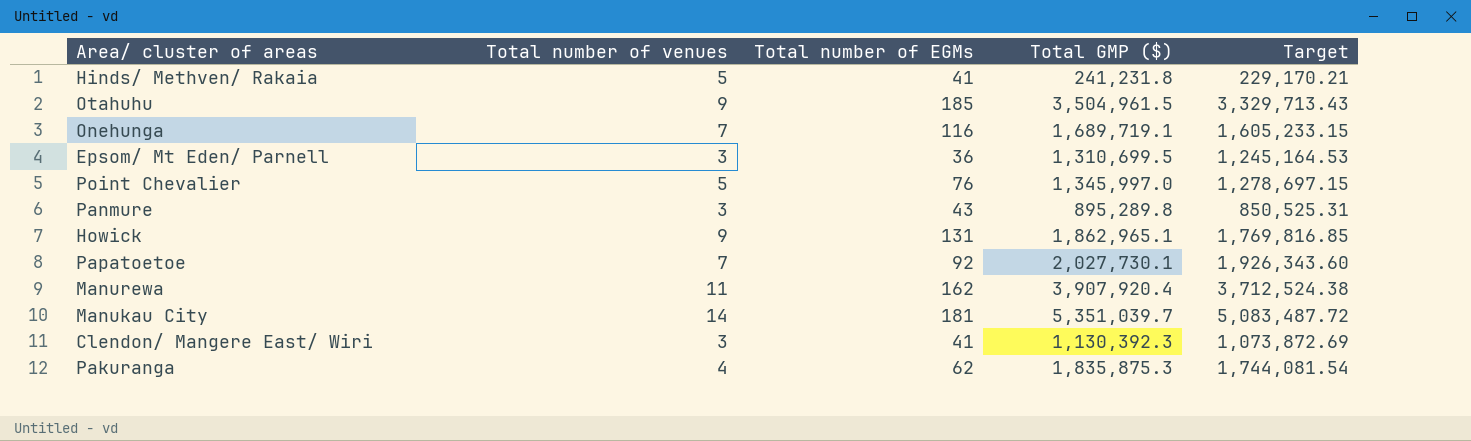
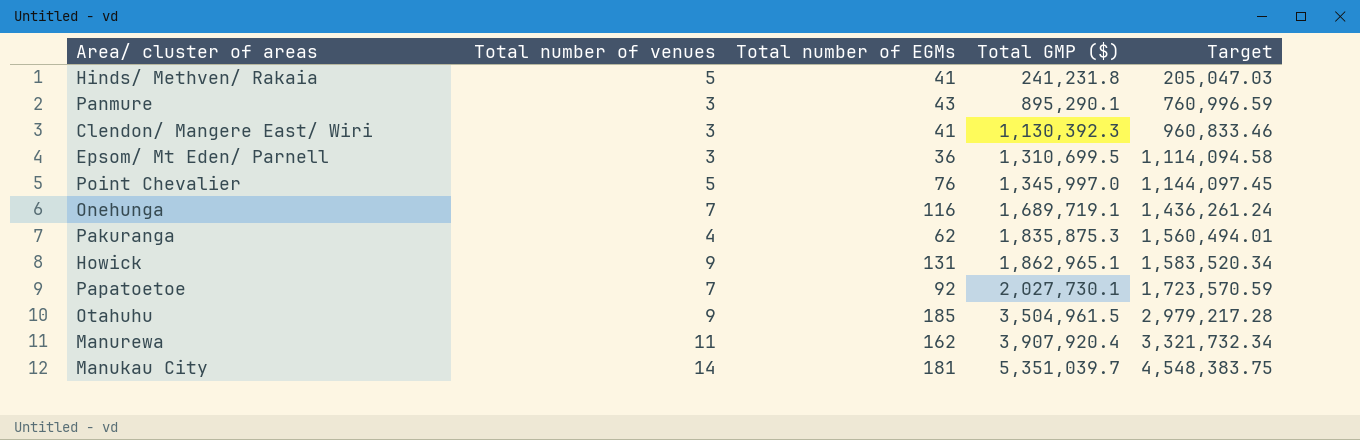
row order: none -> Total GMP ($) ascending
column Target | formula: [Total GMP ($)] * 0.95 -> [Total GMP ($)] * 0.85
Panmure | Total GMP ($): 895,289.8 -> 895,290.1

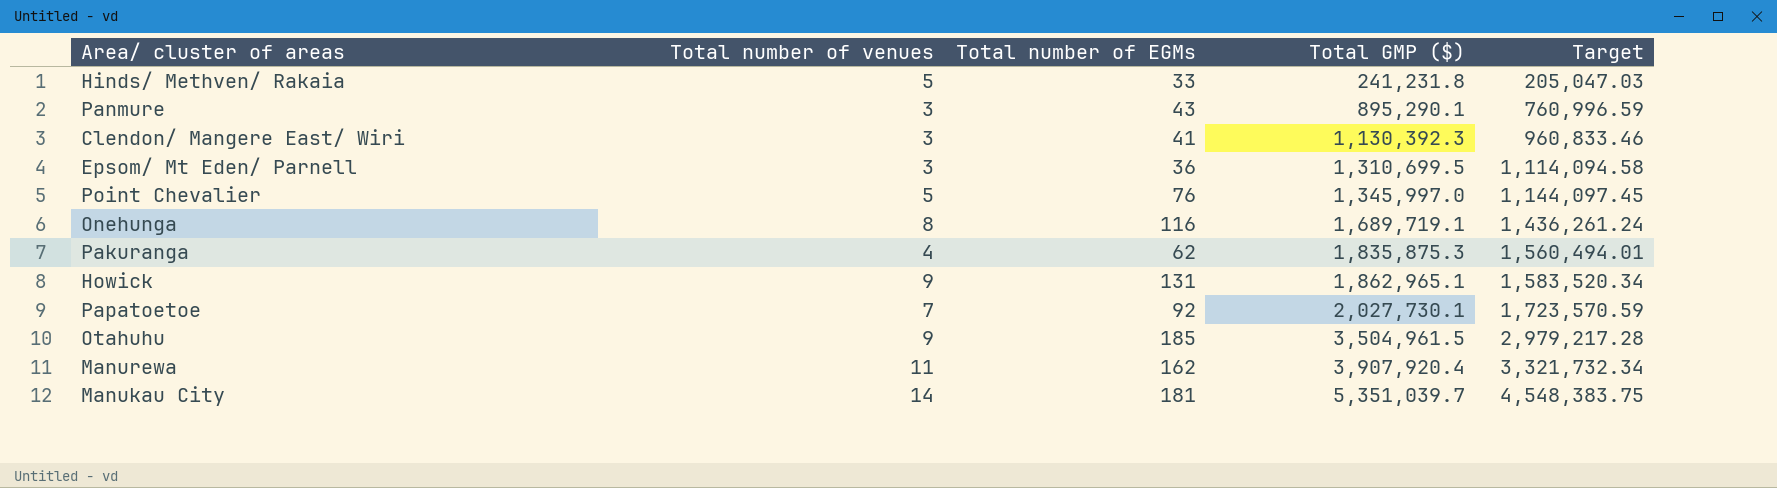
Hinds/ Methven/ Rakaia | Total number of EGMs: 41 -> 33
Onehunga | Total number of venues: 7 -> 8

